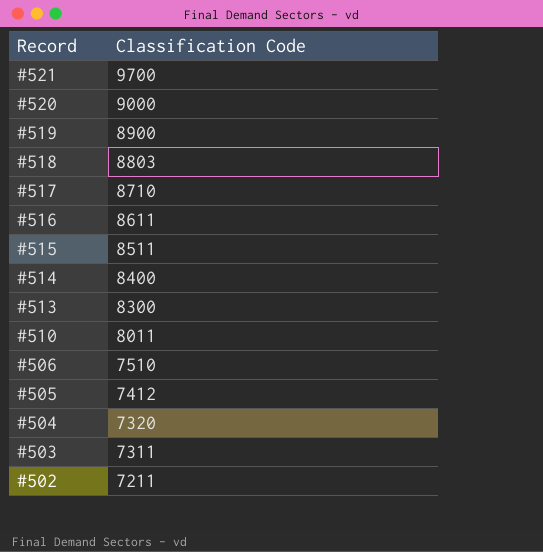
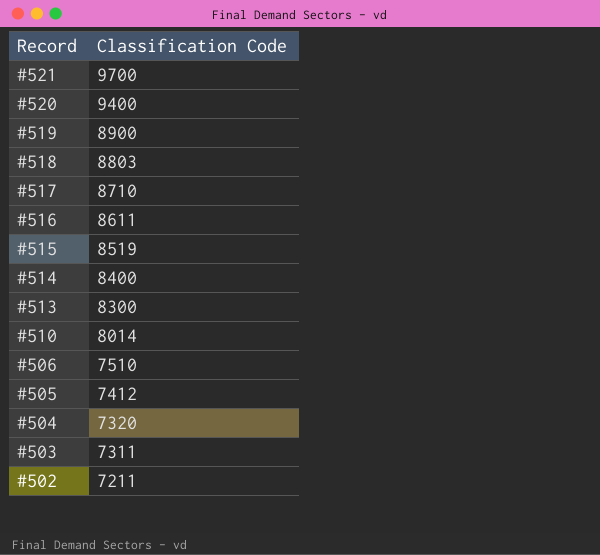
#520 | Classification Code: 9000 -> 9400
#515 | Classification Code: 8511 -> 8519
#510 | Classification Code: 8011 -> 8014

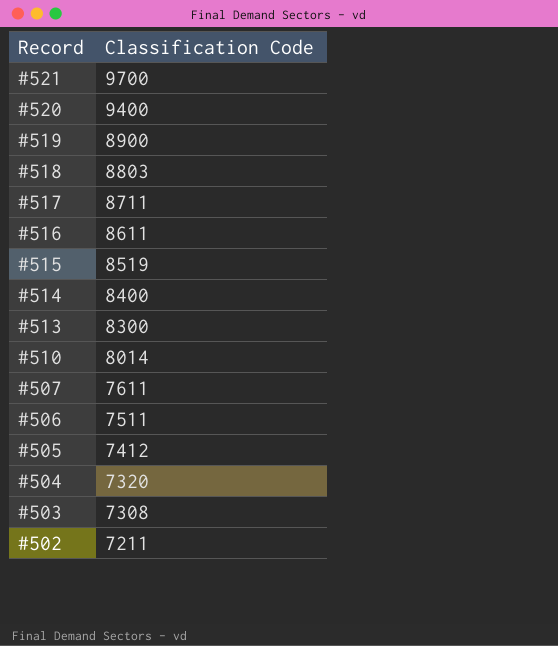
#517 | Classification Code: 8710 -> 8711
row #507: none -> 7611
#506 | Classification Code: 7510 -> 7511
#503 | Classification Code: 7311 -> 7308

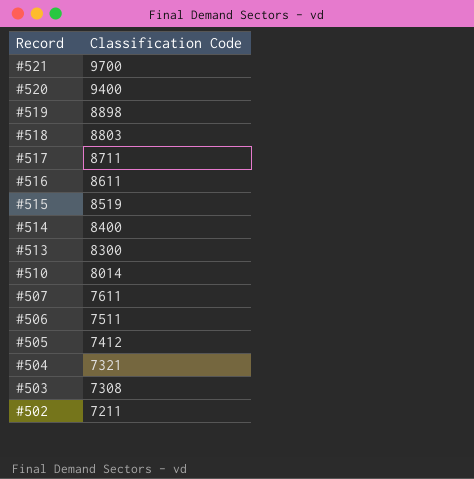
#519 | Classification Code: 8900 -> 8898
#504 | Classification Code: 7320 -> 7321

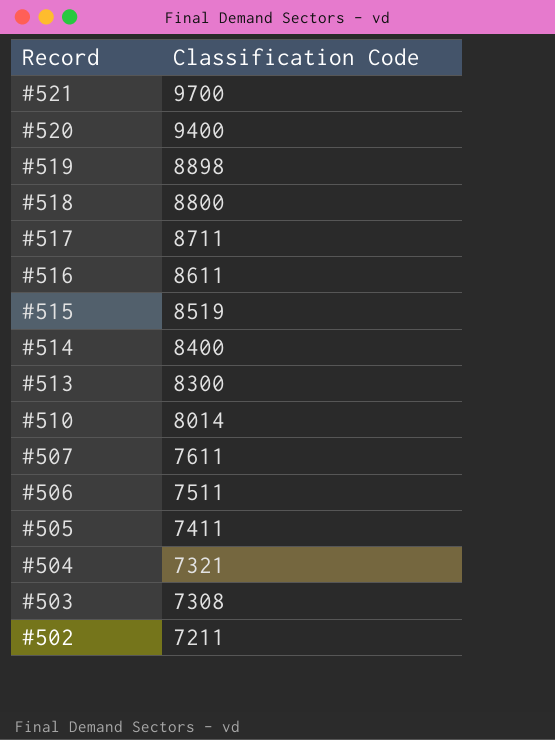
#518 | Classification Code: 8803 -> 8800
#505 | Classification Code: 7412 -> 7411

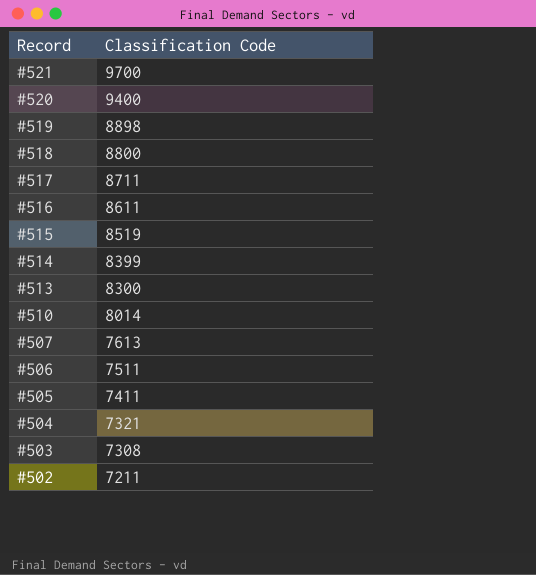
#514 | Classification Code: 8400 -> 8399
#507 | Classification Code: 7611 -> 7613

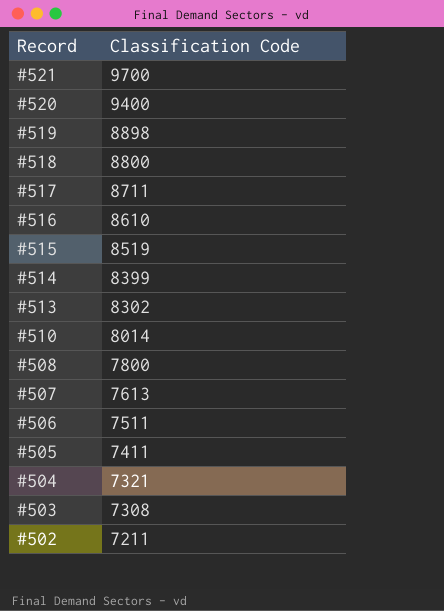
#516 | Classification Code: 8611 -> 8610
#513 | Classification Code: 8300 -> 8302
row #508: none -> 7800

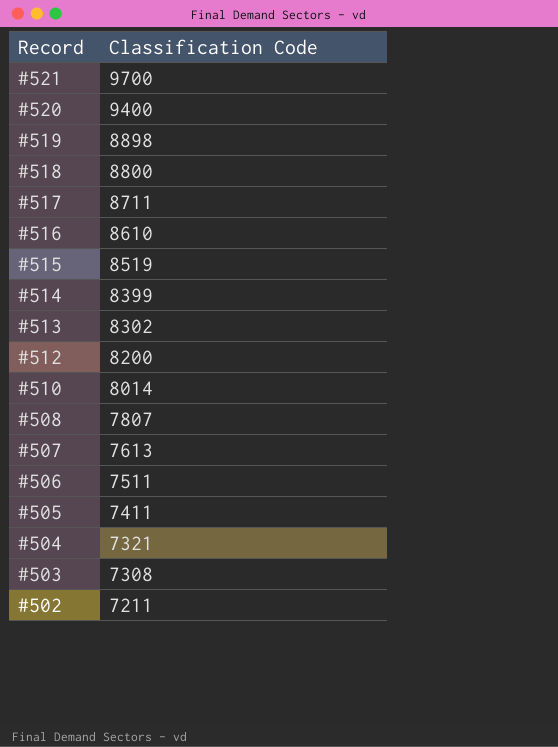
row #512: none -> 8200
#508 | Classification Code: 7800 -> 7807

